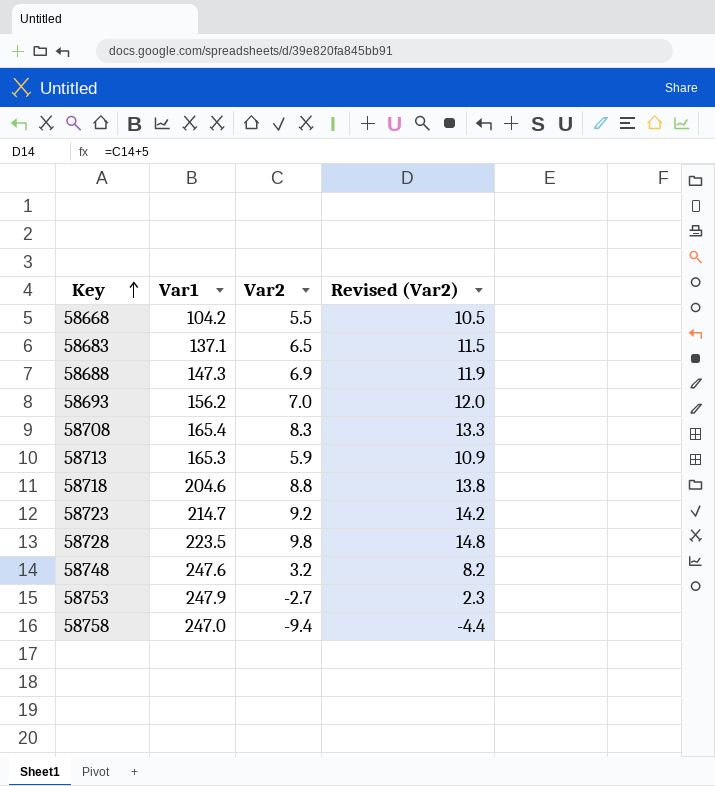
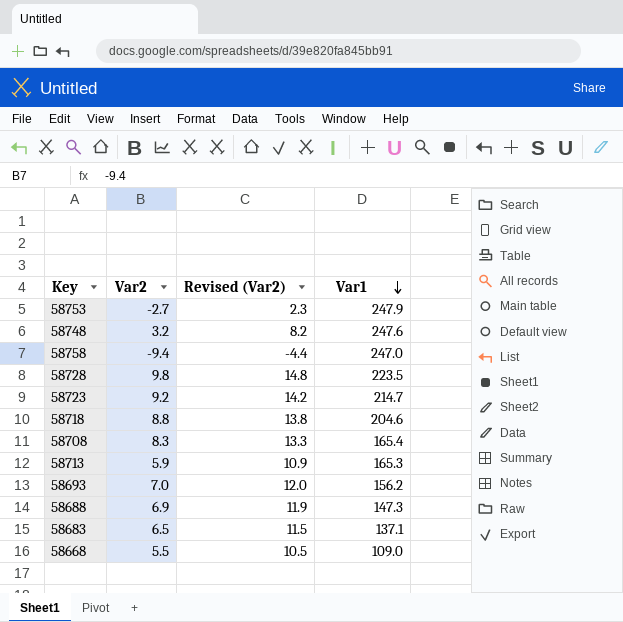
row order: Key ascending -> Var1 descending
column Var1 | position: 2 -> 4
58668 | Var1: 104.2 -> 109.0

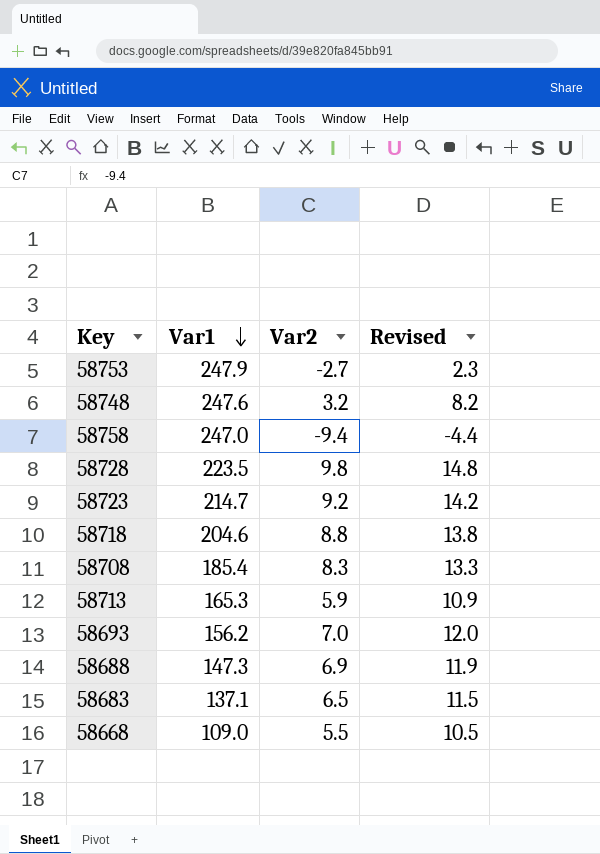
column Var1 | position: 4 -> 2
column name: Revised (Var2) -> Revised
58708 | Var1: 165.4 -> 185.4

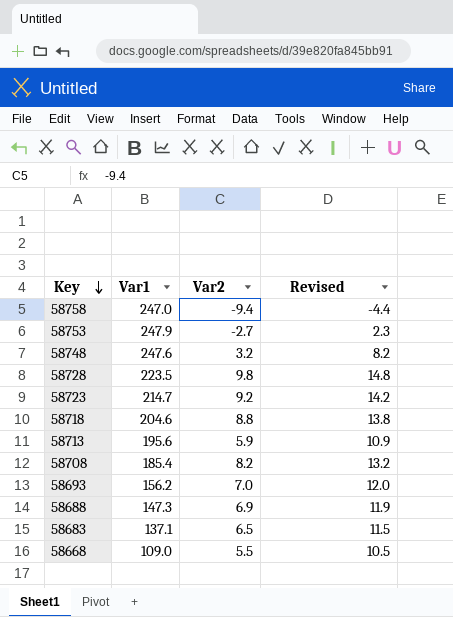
row order: Var1 descending -> Key descending
58713 | Var1: 165.3 -> 195.6
58708 | Var2: 8.3 -> 8.2
58708 | Revised: 13.3 -> 13.2

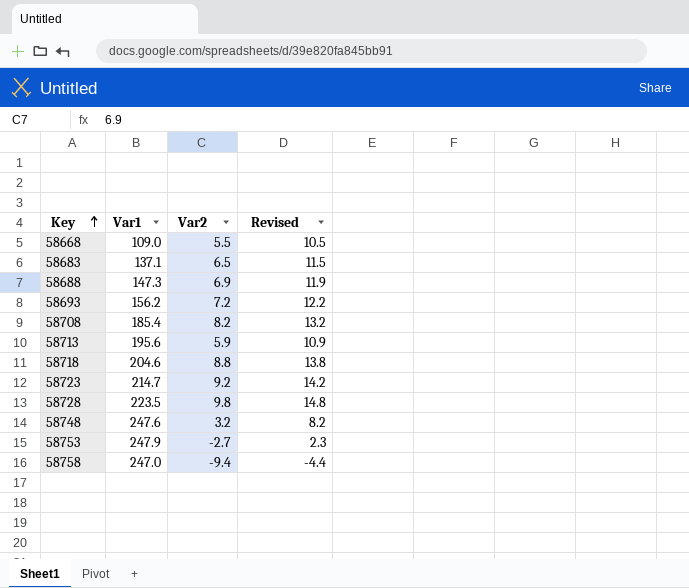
row order: Key descending -> Key ascending
58693 | Var2: 7.0 -> 7.2
58693 | Revised: 12.0 -> 12.2

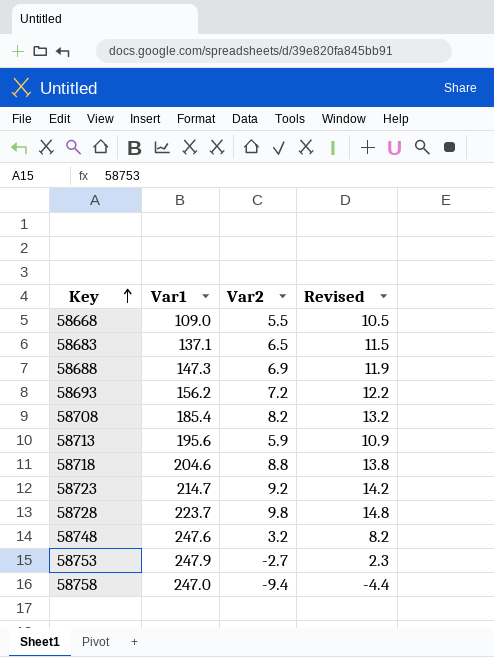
58728 | Var1: 223.5 -> 223.7

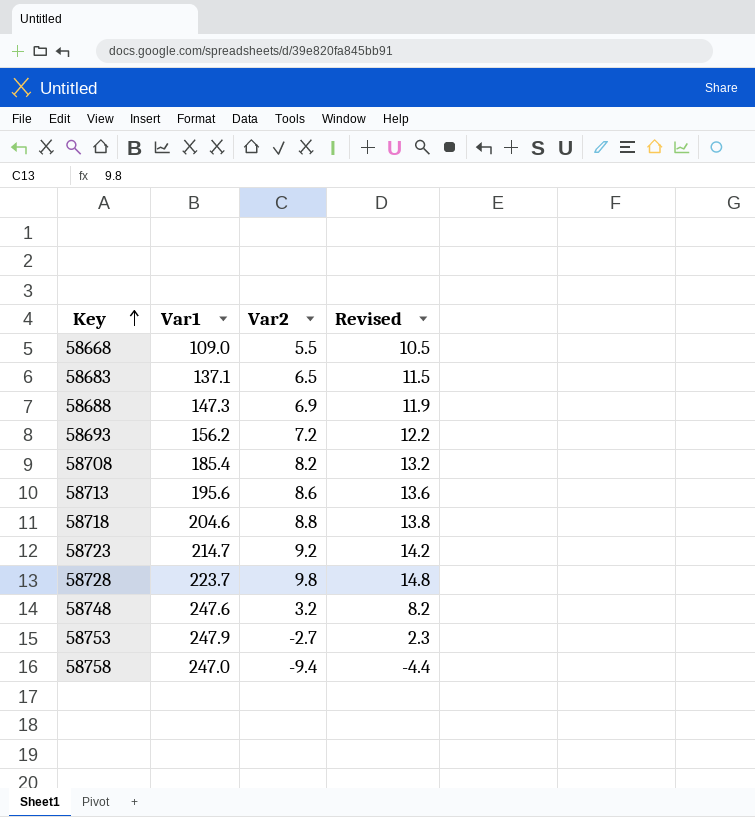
58713 | Var2: 5.9 -> 8.6
58713 | Revised: 10.9 -> 13.6

